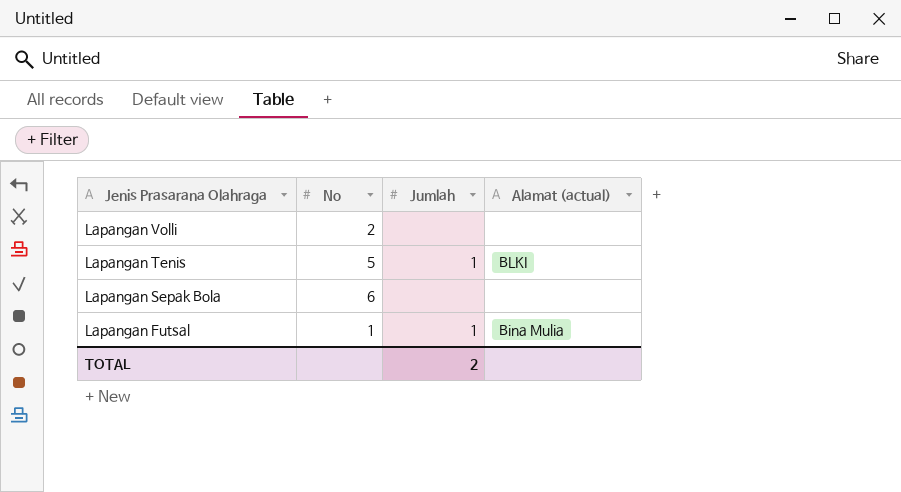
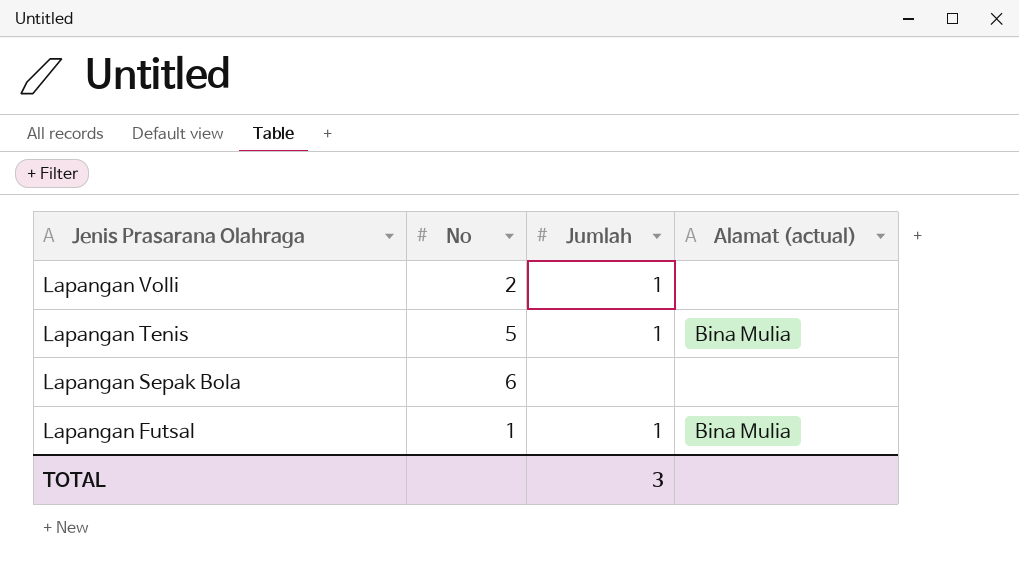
Lapangan Volli | Jumlah: none -> 1
Lapangan Tenis | Alamat (actual): BLKI -> Bina Mulia
TOTAL | Jumlah: 2 -> 3

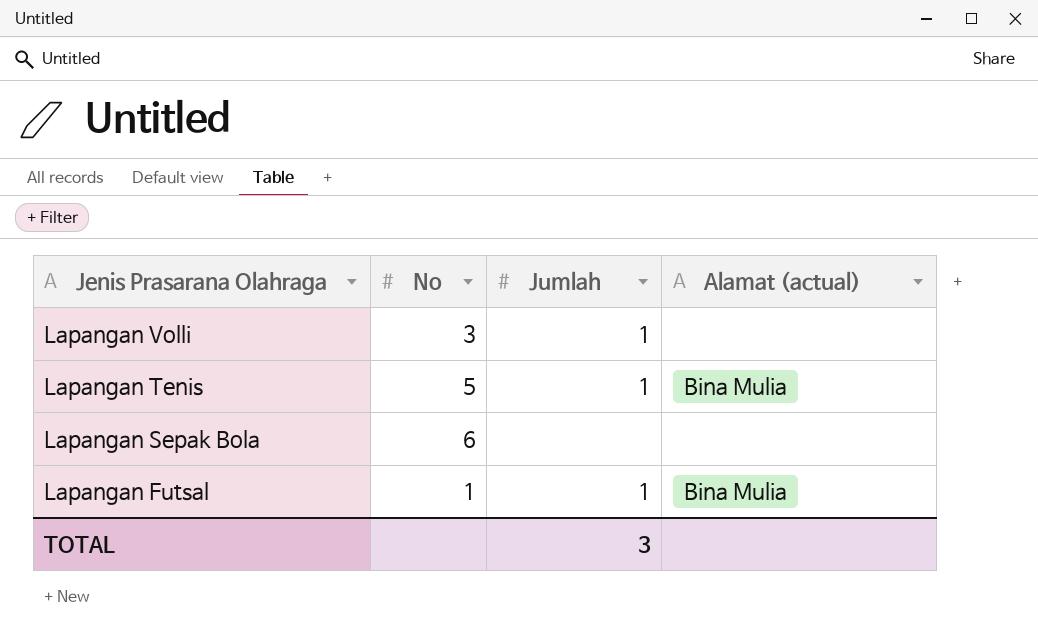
Lapangan Volli | No: 2 -> 3

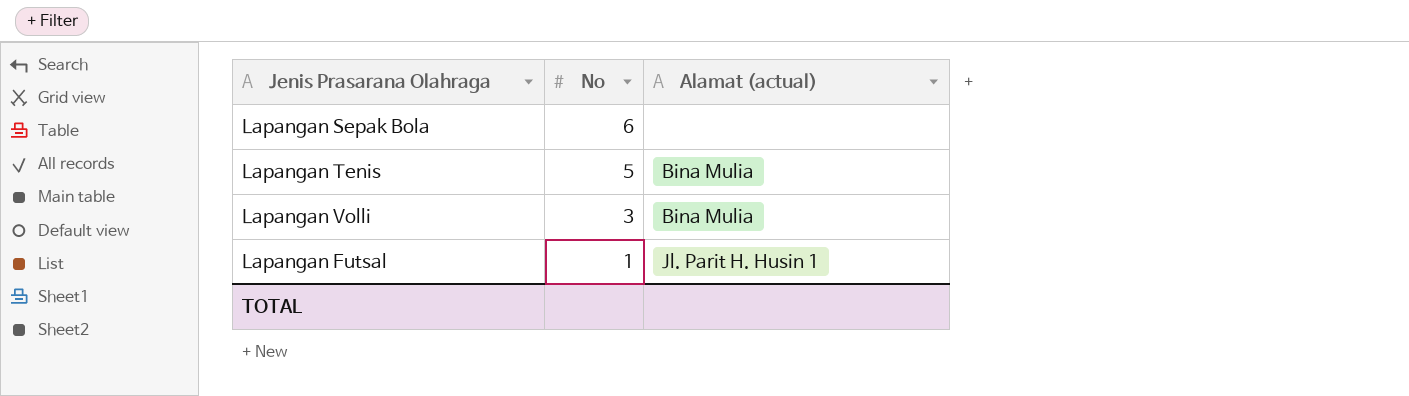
row order: Jenis Prasarana Olahraga descending -> No descending
column Jumlah | position: 3 -> none
Lapangan Volli | Alamat (actual): none -> Bina Mulia
Lapangan Futsal | Alamat (actual): Bina Mulia -> Jl. Parit H. Husin 1

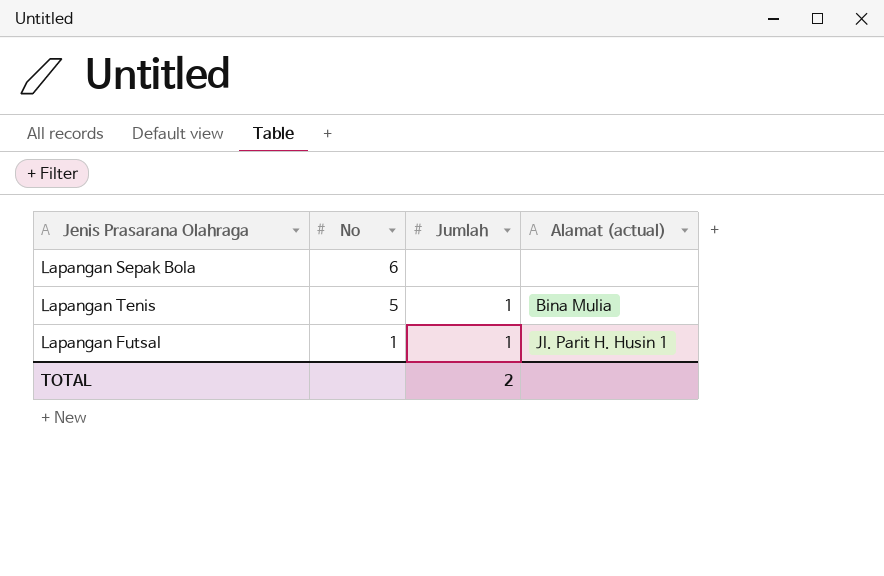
column Jumlah | position: none -> 3
row Lapangan Volli: 3 | Bina Mulia -> none

